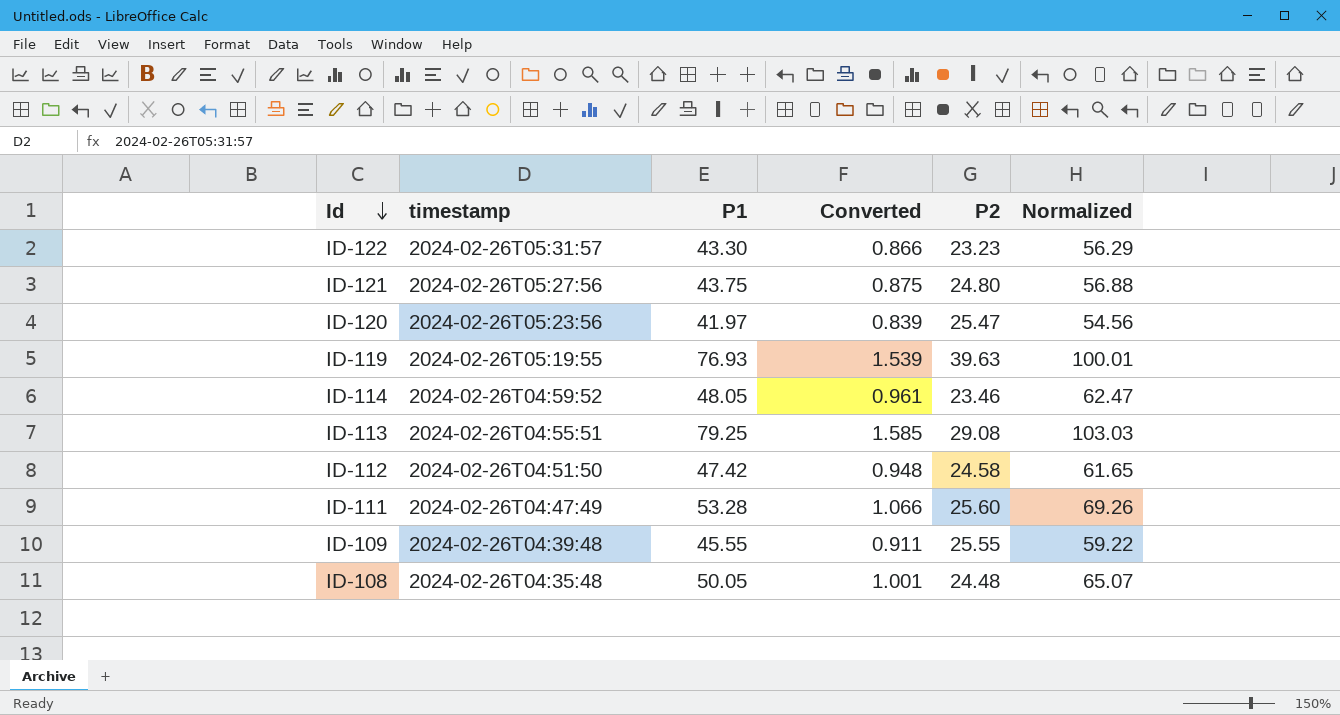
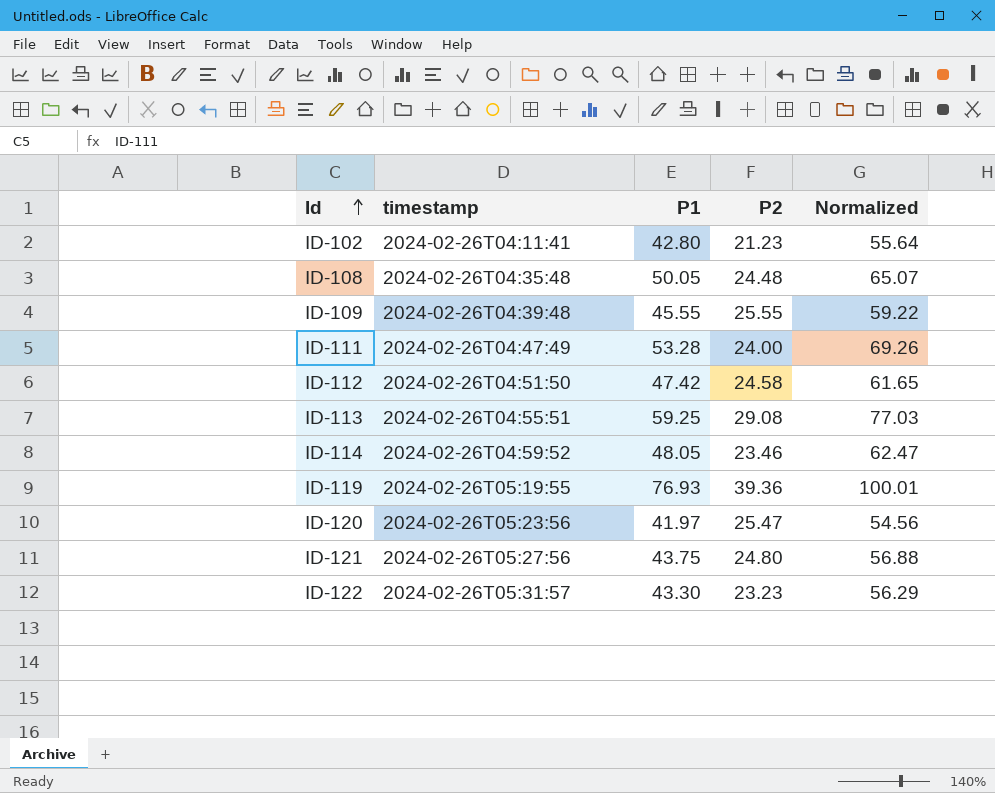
row order: Id descending -> Id ascending
column Converted | formula: [P1] * 0.02 -> none
row ID-102: none -> 2024-02-26T04:11:41 | 42.80 | 21.23 | 55.64
ID-111 | P2: 25.60 -> 24.00
ID-113 | P1: 79.25 -> 59.25
ID-113 | Normalized: 103.03 -> 77.03
ID-119 | P2: 39.63 -> 39.36

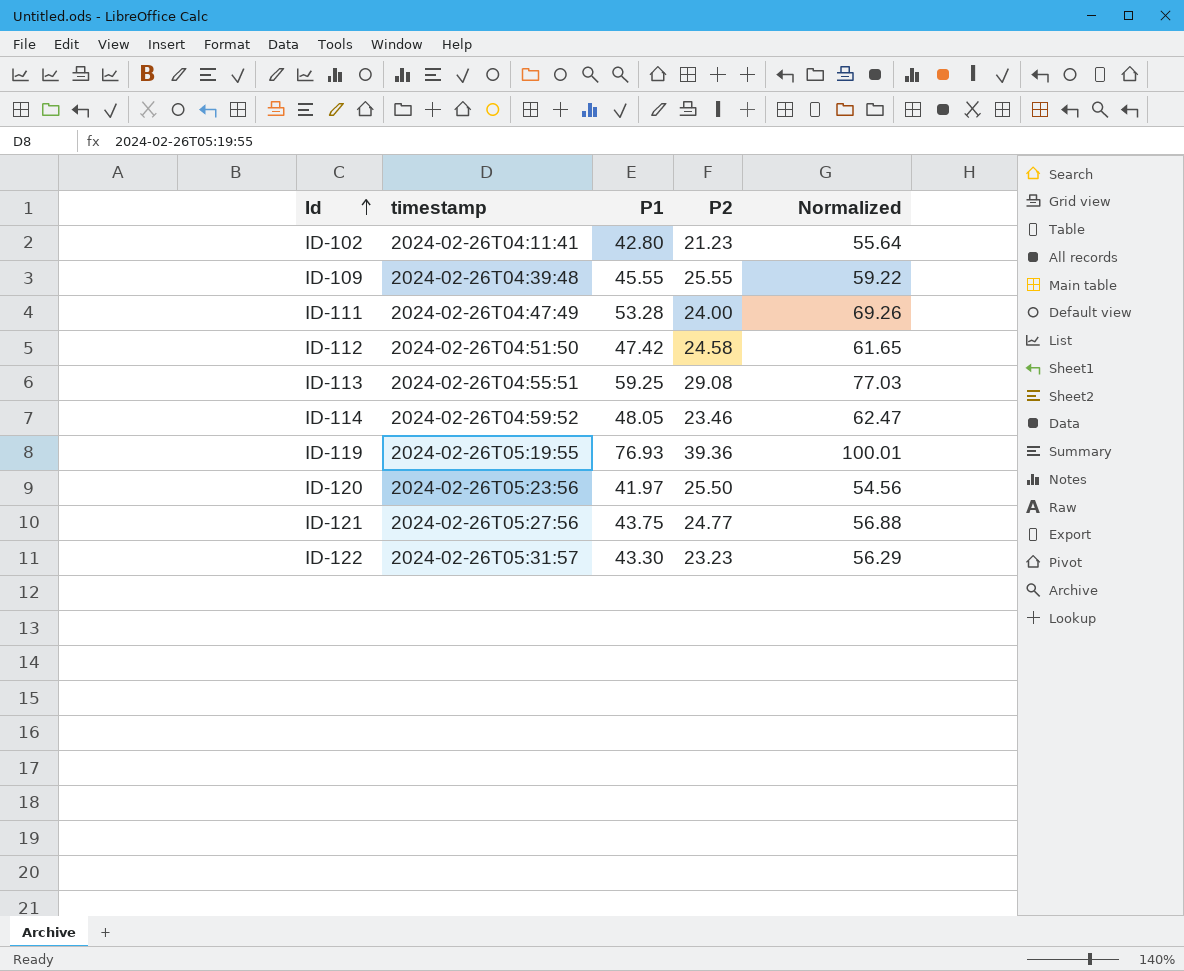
row ID-108: 2024-02-26T04:35:48 | 50.05 | 24.48 | 65.07 -> none
ID-120 | P2: 25.47 -> 25.50
ID-121 | P2: 24.80 -> 24.77

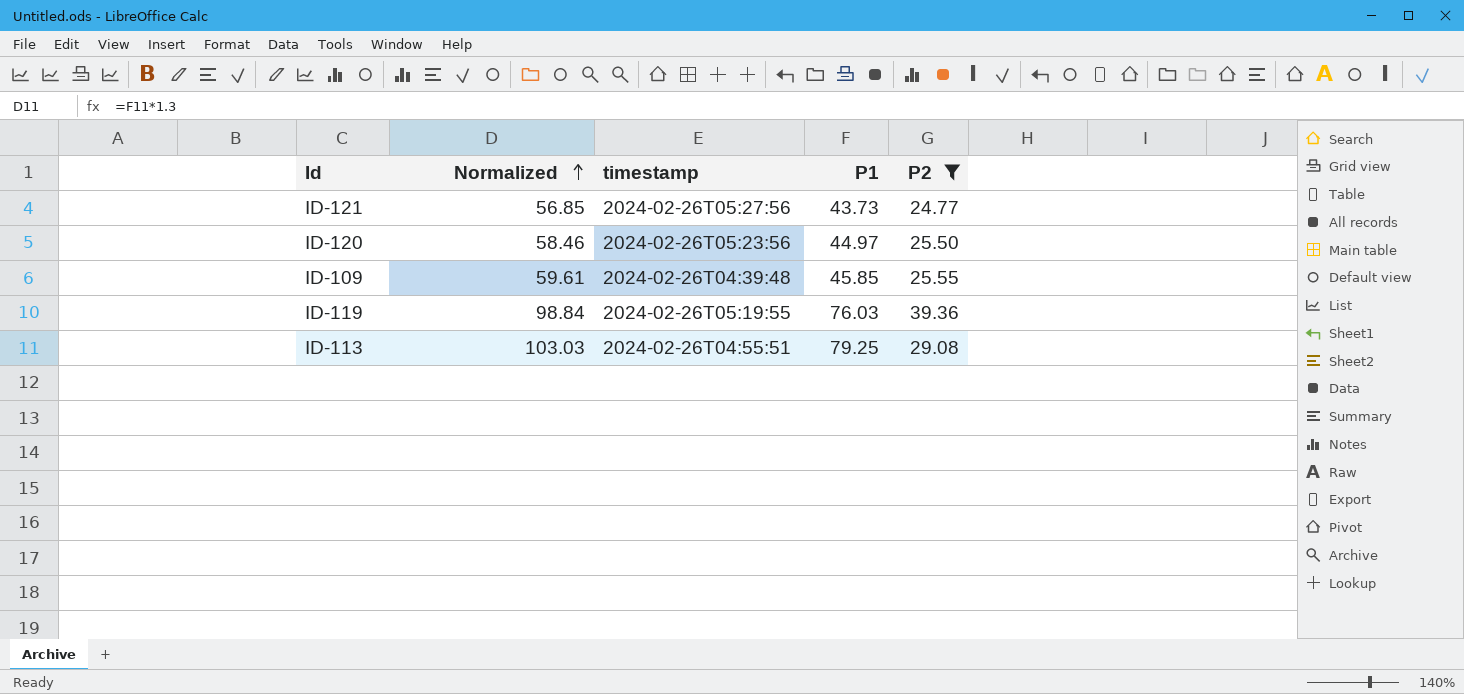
filter: none -> P2 >= 24.77
row order: Id ascending -> Normalized ascending
column Normalized | position: 5 -> 2
ID-121 | Normalized: 56.88 -> 56.85
ID-121 | P1: 43.75 -> 43.73
ID-120 | Normalized: 54.56 -> 58.46
ID-120 | P1: 41.97 -> 44.97
ID-109 | Normalized: 59.22 -> 59.61
ID-109 | P1: 45.55 -> 45.85
ID-119 | Normalized: 100.01 -> 98.84
ID-119 | P1: 76.93 -> 76.03
ID-113 | Normalized: 77.03 -> 103.03
ID-113 | P1: 59.25 -> 79.25

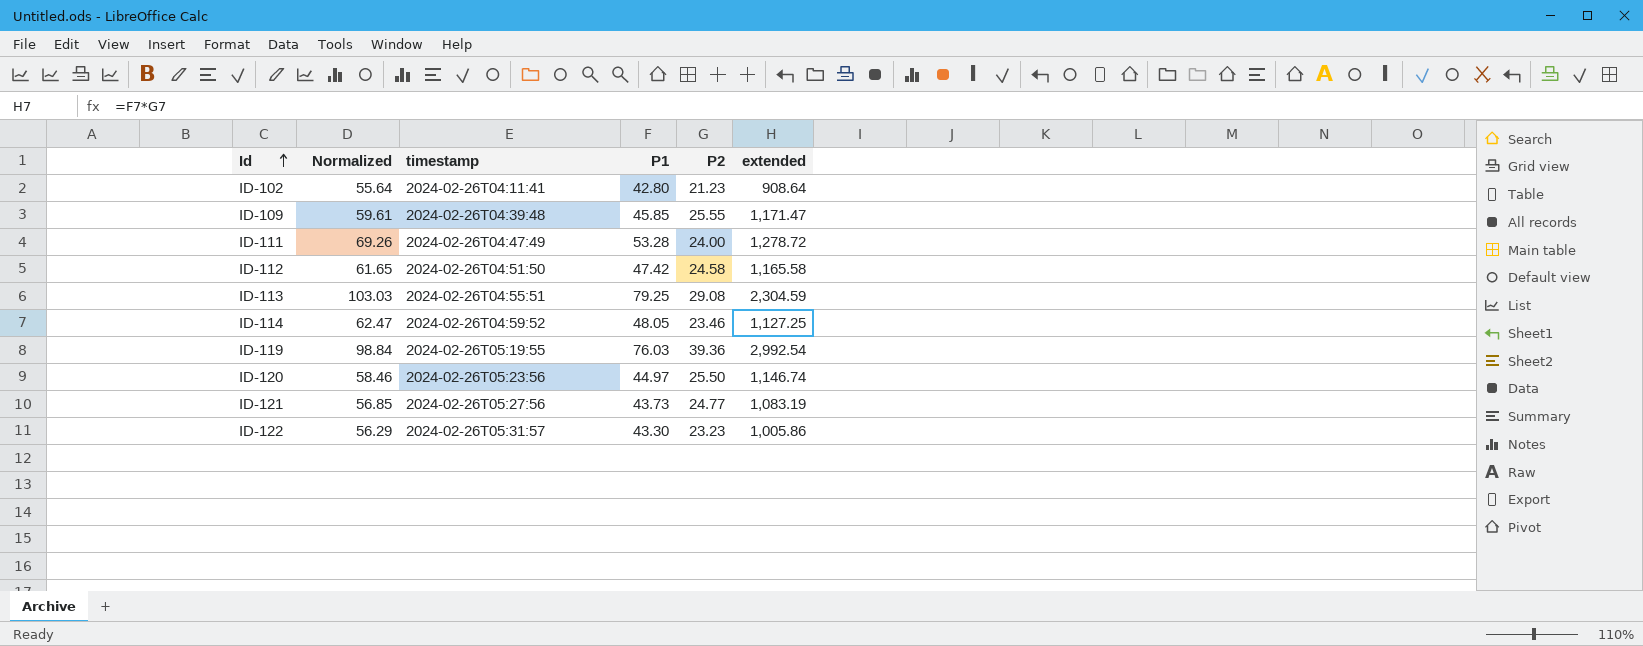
filter: P2 >= 24.77 -> none
row order: Normalized ascending -> Id ascending
column extended | formula: none -> [P1] * [P2]

